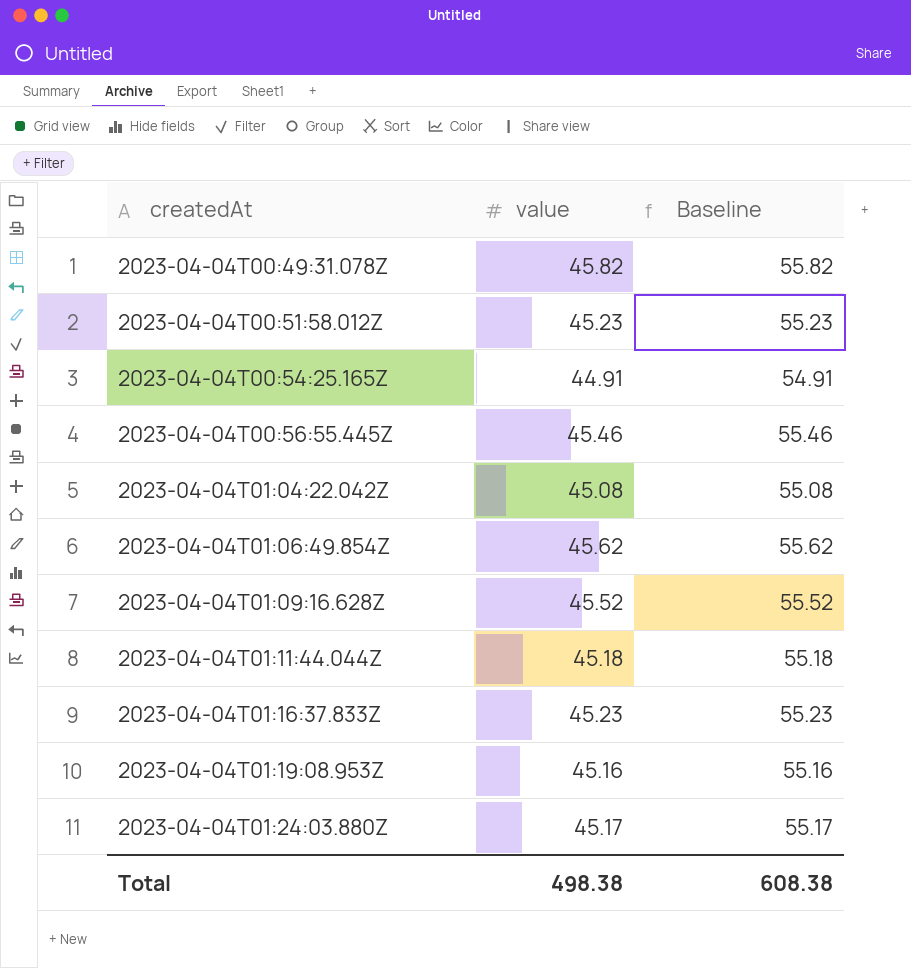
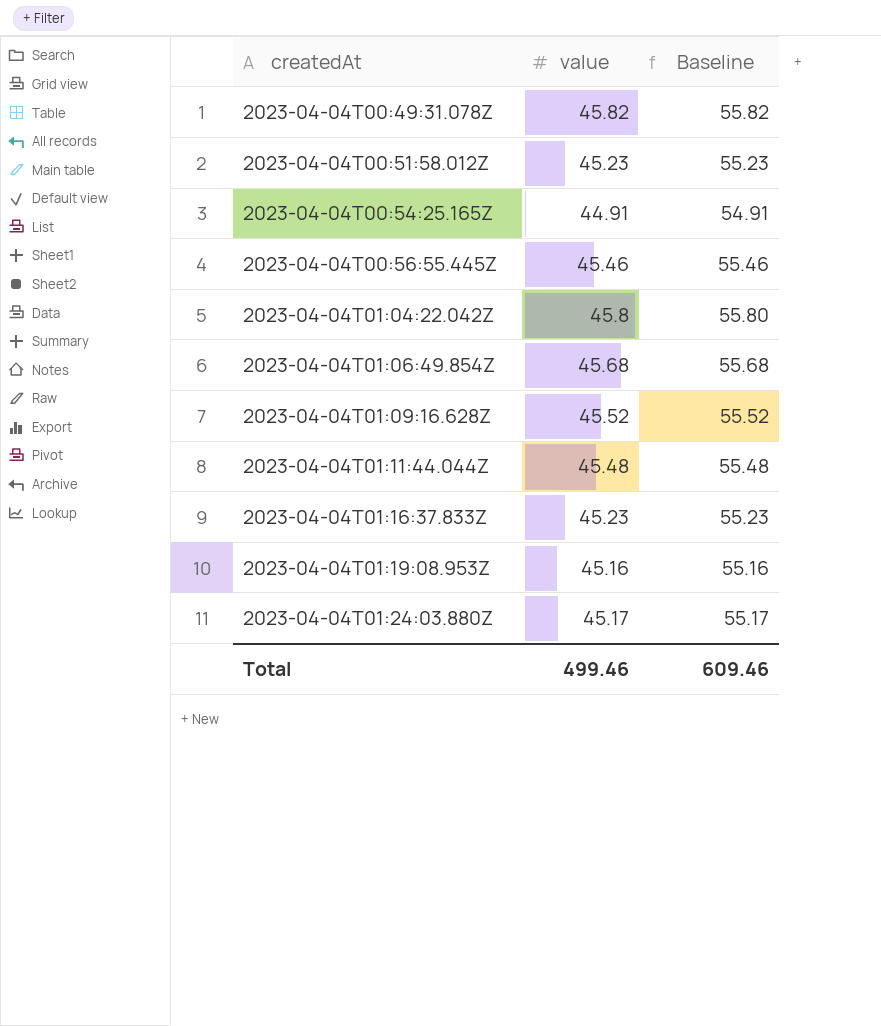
2023-04-04T01:04:22.042Z | value: 45.08 -> 45.8
2023-04-04T01:04:22.042Z | Baseline: 55.08 -> 55.80
2023-04-04T01:06:49.854Z | value: 45.62 -> 45.68
2023-04-04T01:06:49.854Z | Baseline: 55.62 -> 55.68
2023-04-04T01:11:44.044Z | value: 45.18 -> 45.48
2023-04-04T01:11:44.044Z | Baseline: 55.18 -> 55.48
Total | value: 498.38 -> 499.46
Total | Baseline: 608.38 -> 609.46

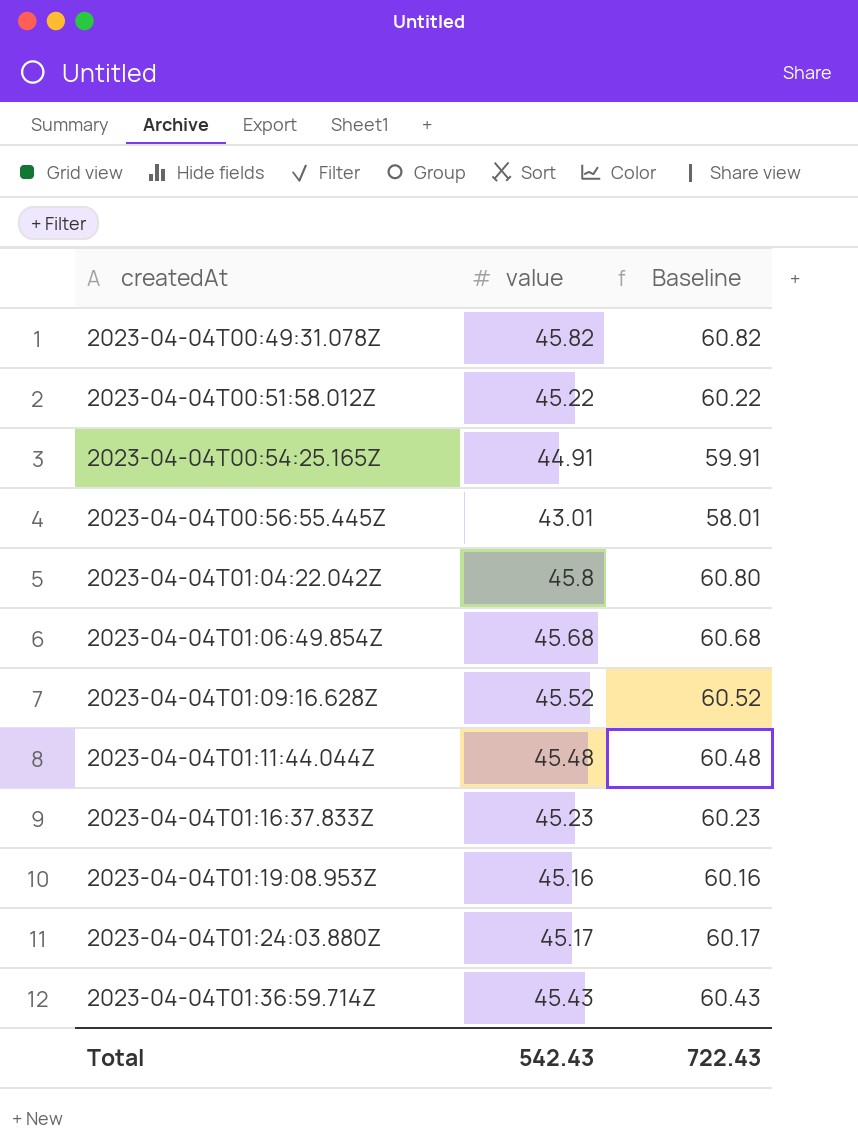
column Baseline | formula: [value] + 10 -> [value] + 15
2023-04-04T00:51:58.012Z | value: 45.23 -> 45.22
2023-04-04T00:56:55.445Z | value: 45.46 -> 43.01
row 2023-04-04T01:36:59.714Z: none -> 45.43 | 60.43
Total | value: 499.46 -> 542.43
Total | Baseline: 609.46 -> 722.43

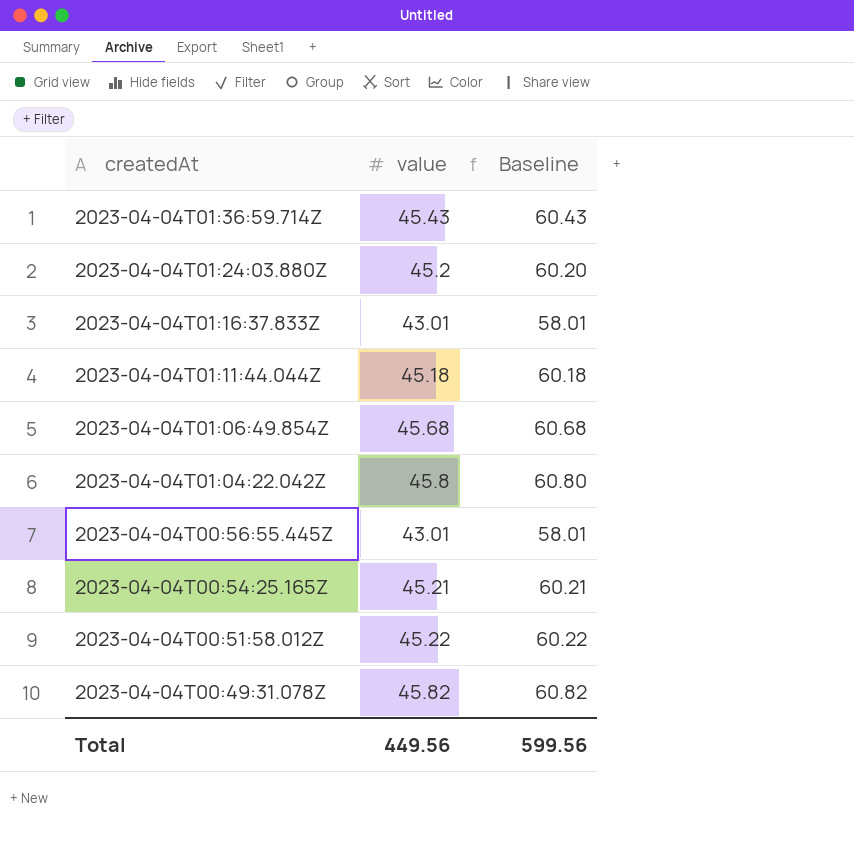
row order: createdAt ascending -> createdAt descending
row 2023-04-04T01:09:16.628Z: 45.52 | 60.52 -> none
row 2023-04-04T01:19:08.953Z: 45.16 | 60.16 -> none
2023-04-04T01:24:03.880Z | value: 45.17 -> 45.2
2023-04-04T01:24:03.880Z | Baseline: 60.17 -> 60.20
2023-04-04T01:16:37.833Z | value: 45.23 -> 43.01
2023-04-04T01:16:37.833Z | Baseline: 60.23 -> 58.01
2023-04-04T01:11:44.044Z | value: 45.48 -> 45.18
2023-04-04T01:11:44.044Z | Baseline: 60.48 -> 60.18
2023-04-04T00:54:25.165Z | value: 44.91 -> 45.21
2023-04-04T00:54:25.165Z | Baseline: 59.91 -> 60.21
Total | value: 542.43 -> 449.56
Total | Baseline: 722.43 -> 599.56

